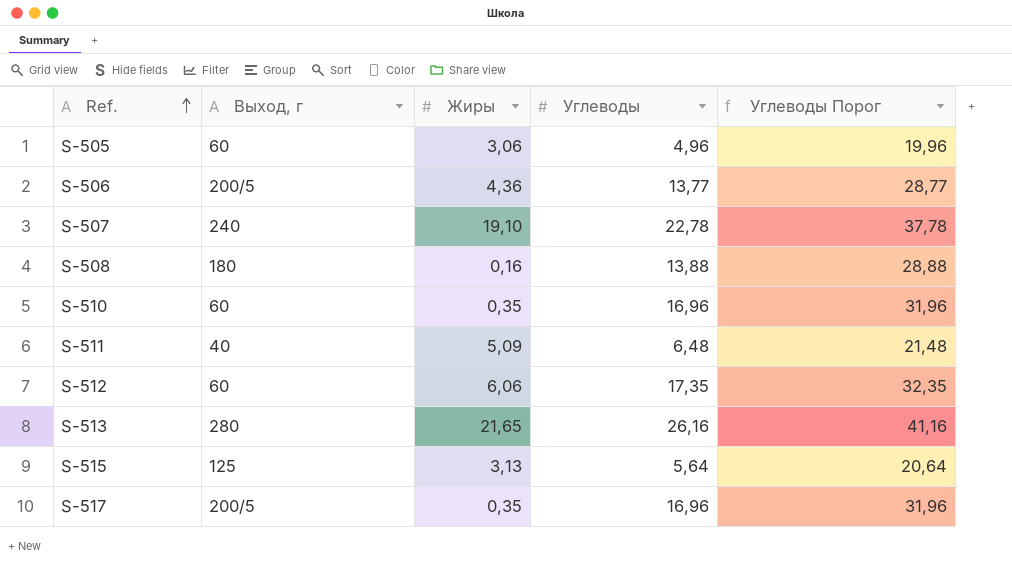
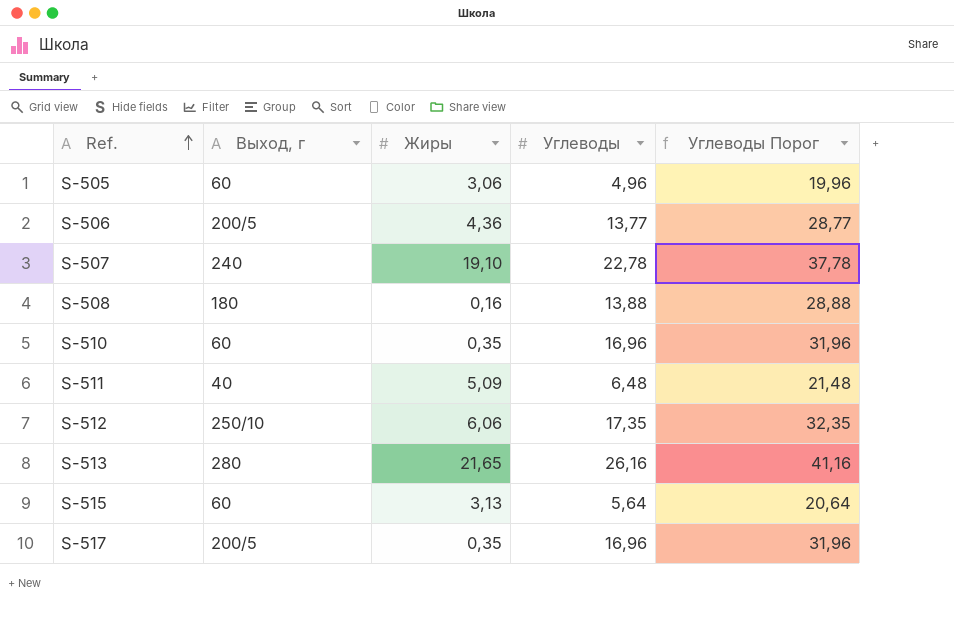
S-512 | Выход, г: 60 -> 250/10
S-515 | Выход, г: 125 -> 60

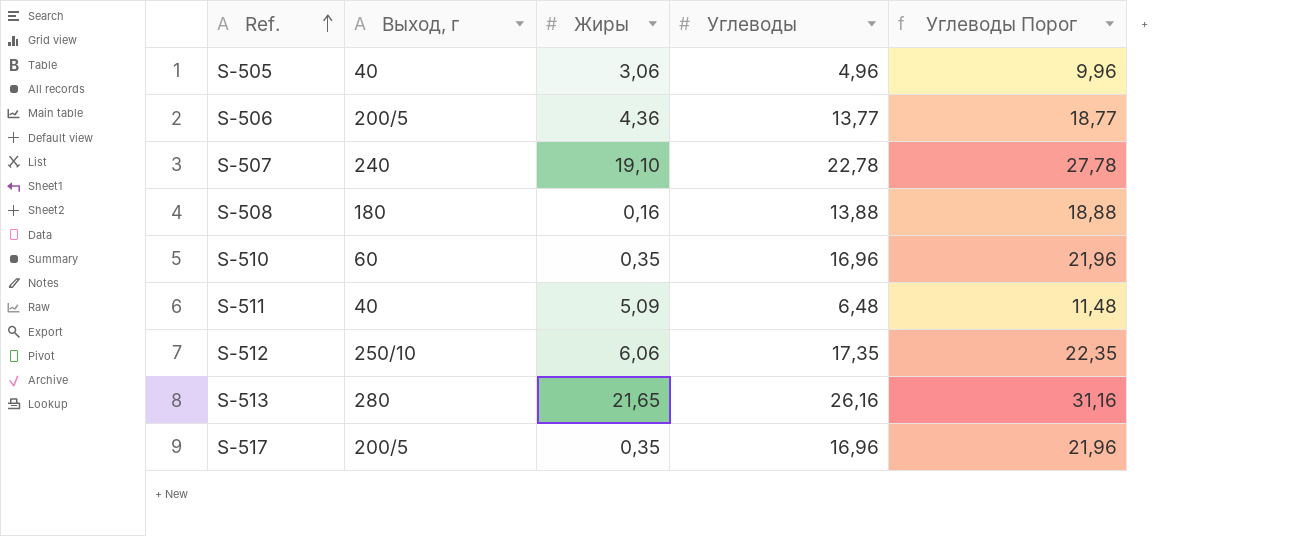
column Углеводы Порог | formula: [Углеводы] + 15 -> [Углеводы] + 5
row S-515: 60 | 3,13 | 5,64 | 20,64 -> none
S-505 | Выход, г: 60 -> 40

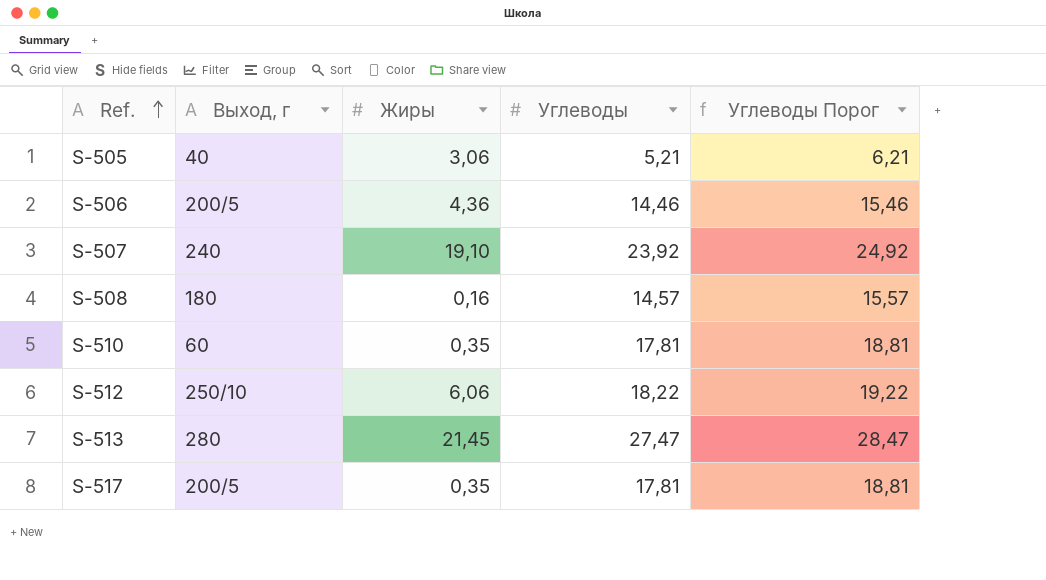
column Углеводы Порог | formula: [Углеводы] + 5 -> [Углеводы] + 1
row S-511: 40 | 5,09 | 6,48 | 11,48 -> none
S-505 | Углеводы: 4,96 -> 5,21
S-506 | Углеводы: 13,77 -> 14,46
S-507 | Углеводы: 22,78 -> 23,92
S-508 | Углеводы: 13,88 -> 14,57
S-510 | Углеводы: 16,96 -> 17,81
S-512 | Углеводы: 17,35 -> 18,22
S-513 | Жиры: 21,65 -> 21,45
S-513 | Углеводы: 26,16 -> 27,47
S-517 | Углеводы: 16,96 -> 17,81

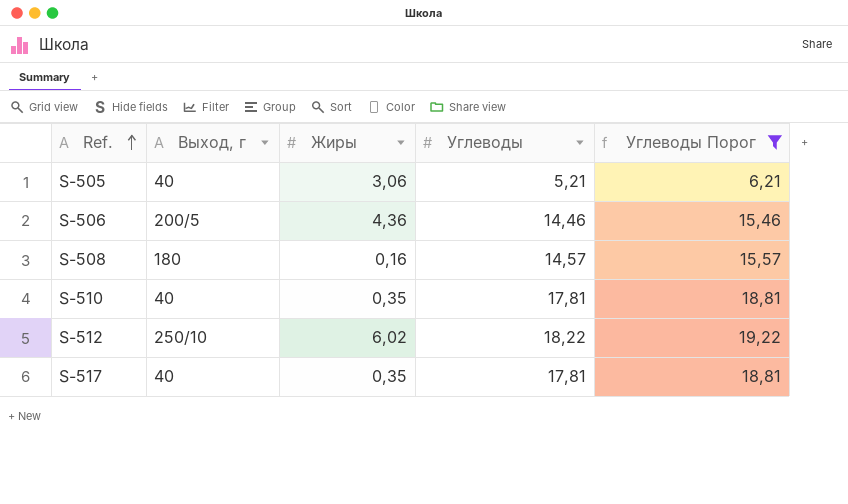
filter: none -> Углеводы Порог <= 19,22
S-510 | Выход, г: 60 -> 40
S-512 | Жиры: 6,06 -> 6,02
S-517 | Выход, г: 200/5 -> 40

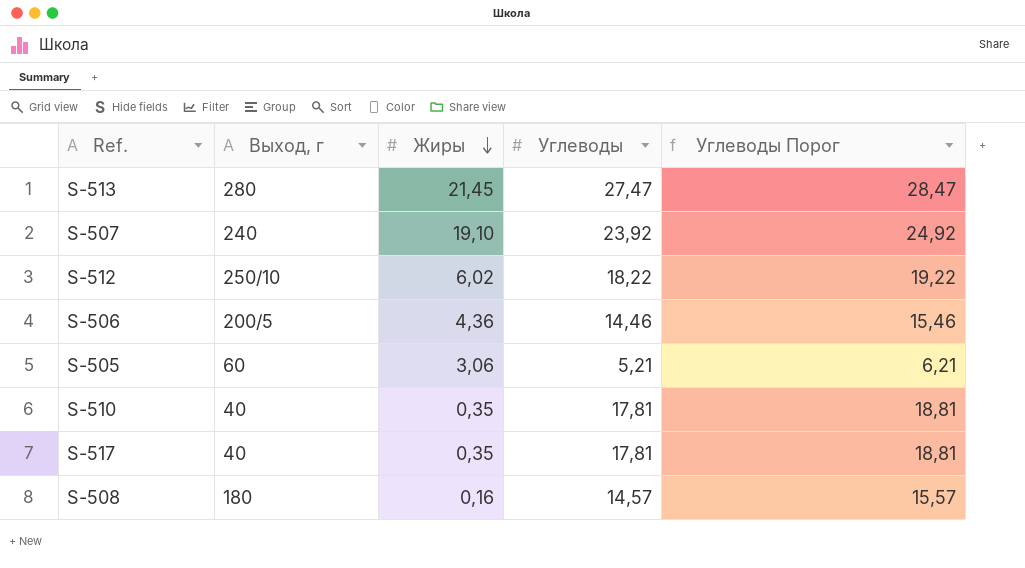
filter: Углеводы Порог <= 19,22 -> none
row order: Ref. ascending -> Жиры descending
S-505 | Выход, г: 40 -> 60

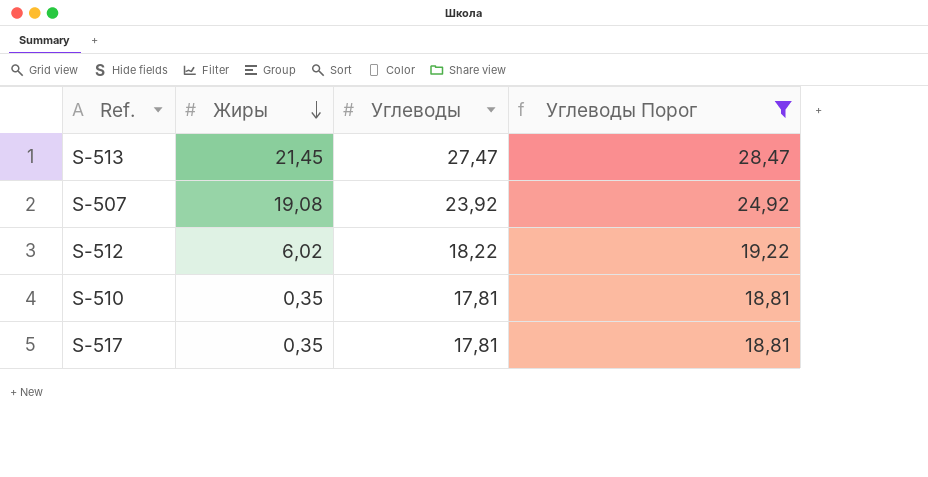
filter: none -> Углеводы Порог >= 18,81
column Выход, г | position: 2 -> none
S-507 | Жиры: 19,10 -> 19,08

